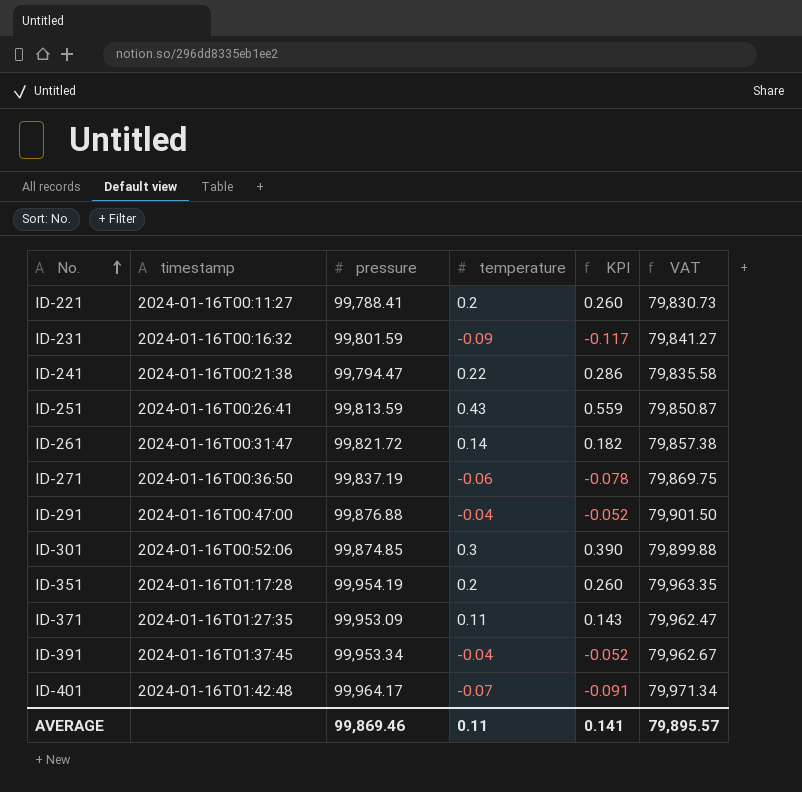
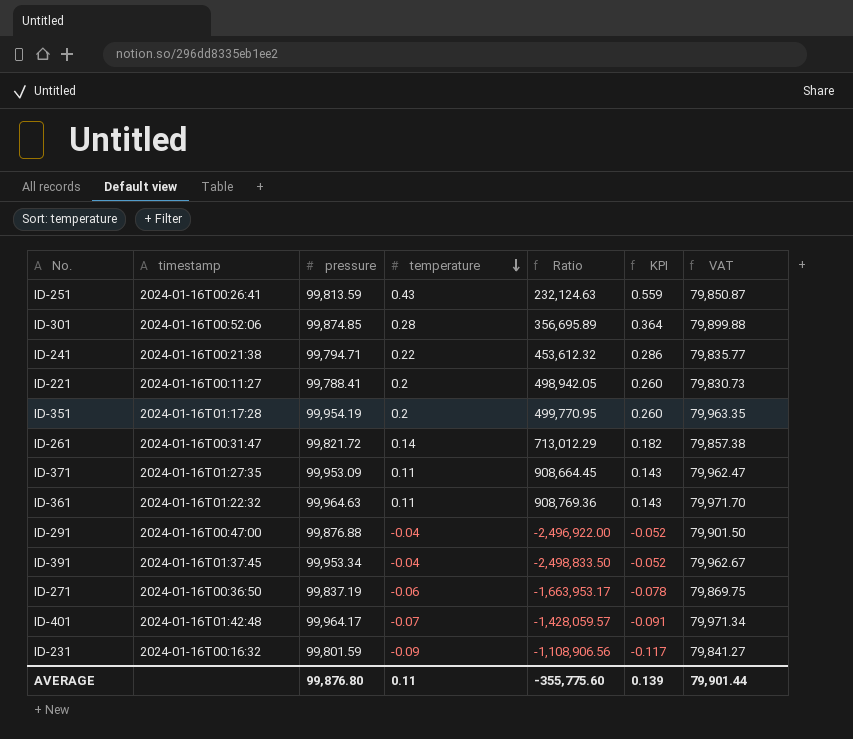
row order: No. ascending -> temperature descending
column Ratio | formula: none -> [pressure] / [temperature]
ID-301 | temperature: 0.3 -> 0.28
ID-301 | KPI: 0.390 -> 0.364
ID-241 | pressure: 99,794.47 -> 99,794.71
ID-241 | VAT: 79,835.58 -> 79,835.77
row ID-361: none -> 2024-01-16T01:22:32 | 99,964.63 | 0.11 | 908,769.36 | 0.143 | 79,971.70
AVERAGE | pressure: 99,869.46 -> 99,876.80
AVERAGE | KPI: 0.141 -> 0.139
AVERAGE | VAT: 79,895.57 -> 79,901.44

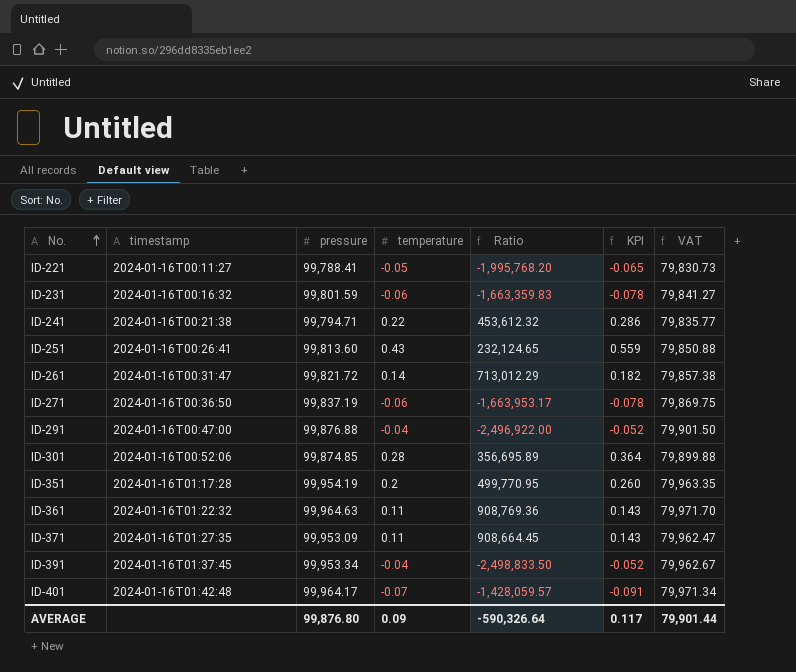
row order: temperature descending -> No. ascending
ID-221 | temperature: 0.2 -> -0.05
ID-221 | Ratio: 498,942.05 -> -1,995,768.20
ID-221 | KPI: 0.260 -> -0.065
ID-231 | temperature: -0.09 -> -0.06
ID-231 | Ratio: -1,108,906.56 -> -1,663,359.83
ID-231 | KPI: -0.117 -> -0.078
ID-251 | pressure: 99,813.59 -> 99,813.60
ID-251 | Ratio: 232,124.63 -> 232,124.65
ID-251 | VAT: 79,850.87 -> 79,850.88
AVERAGE | temperature: 0.11 -> 0.09
AVERAGE | Ratio: -355,775.60 -> -590,326.64
AVERAGE | KPI: 0.139 -> 0.117

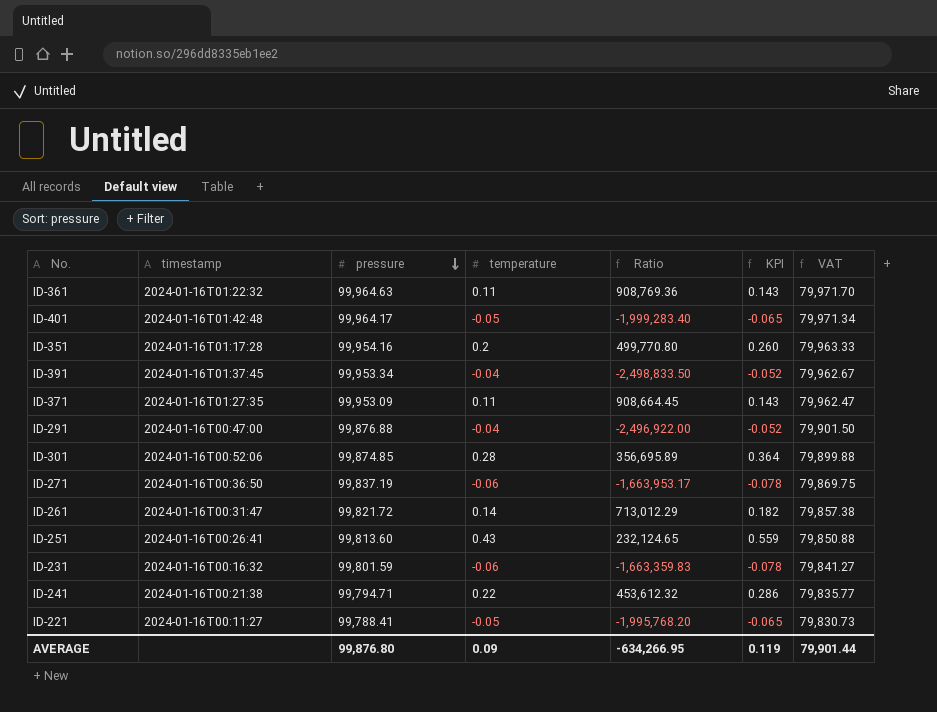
row order: No. ascending -> pressure descending
ID-401 | temperature: -0.07 -> -0.05
ID-401 | Ratio: -1,428,059.57 -> -1,999,283.40
ID-401 | KPI: -0.091 -> -0.065
ID-351 | pressure: 99,954.19 -> 99,954.16
ID-351 | Ratio: 499,770.95 -> 499,770.80
ID-351 | VAT: 79,963.35 -> 79,963.33
AVERAGE | Ratio: -590,326.64 -> -634,266.95
AVERAGE | KPI: 0.117 -> 0.119

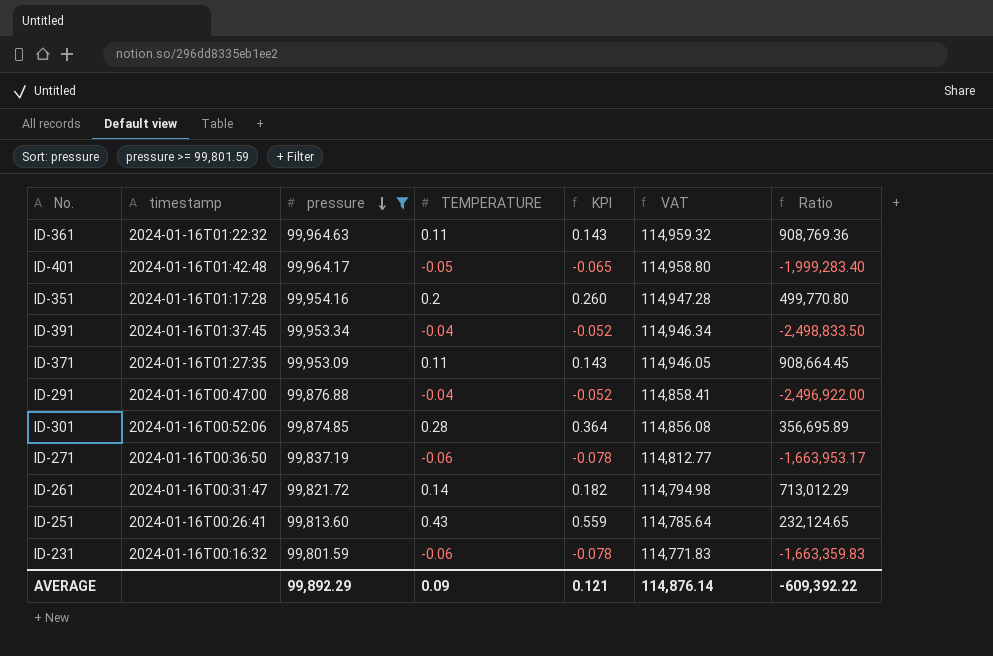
filter: none -> pressure >= 99,801.59
column name: temperature -> TEMPERATURE
column VAT | formula: [pressure] * 0.8 -> [pressure] * 1.15
column Ratio | position: 5 -> 7
AVERAGE | pressure: 99,876.80 -> 99,892.29
AVERAGE | KPI: 0.119 -> 0.121
AVERAGE | VAT: 79,901.44 -> 114,876.14
AVERAGE | Ratio: -634,266.95 -> -609,392.22

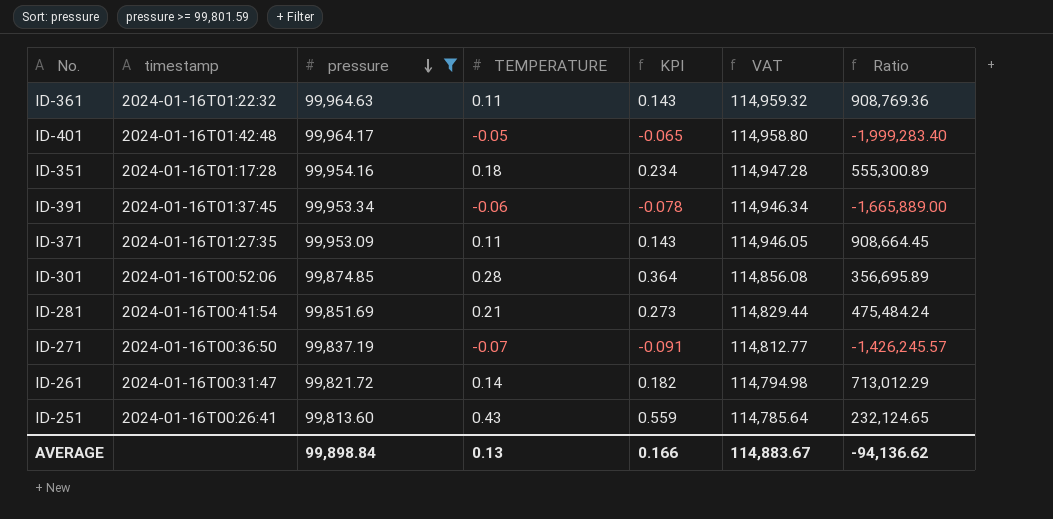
row ID-291: 2024-01-16T00:47:00 | 99,876.88 | -0.04 | -0.052 | 114,858.41 | -2,496,922.00 -> none
row ID-231: 2024-01-16T00:16:32 | 99,801.59 | -0.06 | -0.078 | 114,771.83 | -1,663,359.83 -> none
ID-351 | TEMPERATURE: 0.2 -> 0.18
ID-351 | KPI: 0.260 -> 0.234
ID-351 | Ratio: 499,770.80 -> 555,300.89
ID-391 | TEMPERATURE: -0.04 -> -0.06
ID-391 | KPI: -0.052 -> -0.078
ID-391 | Ratio: -2,498,833.50 -> -1,665,889.00
row ID-281: none -> 2024-01-16T00:41:54 | 99,851.69 | 0.21 | 0.273 | 114,829.44 | 475,484.24
ID-271 | TEMPERATURE: -0.06 -> -0.07
ID-271 | KPI: -0.078 -> -0.091
ID-271 | Ratio: -1,663,953.17 -> -1,426,245.57
AVERAGE | pressure: 99,892.29 -> 99,898.84
AVERAGE | TEMPERATURE: 0.09 -> 0.13
AVERAGE | KPI: 0.121 -> 0.166
AVERAGE | VAT: 114,876.14 -> 114,883.67
AVERAGE | Ratio: -609,392.22 -> -94,136.62

